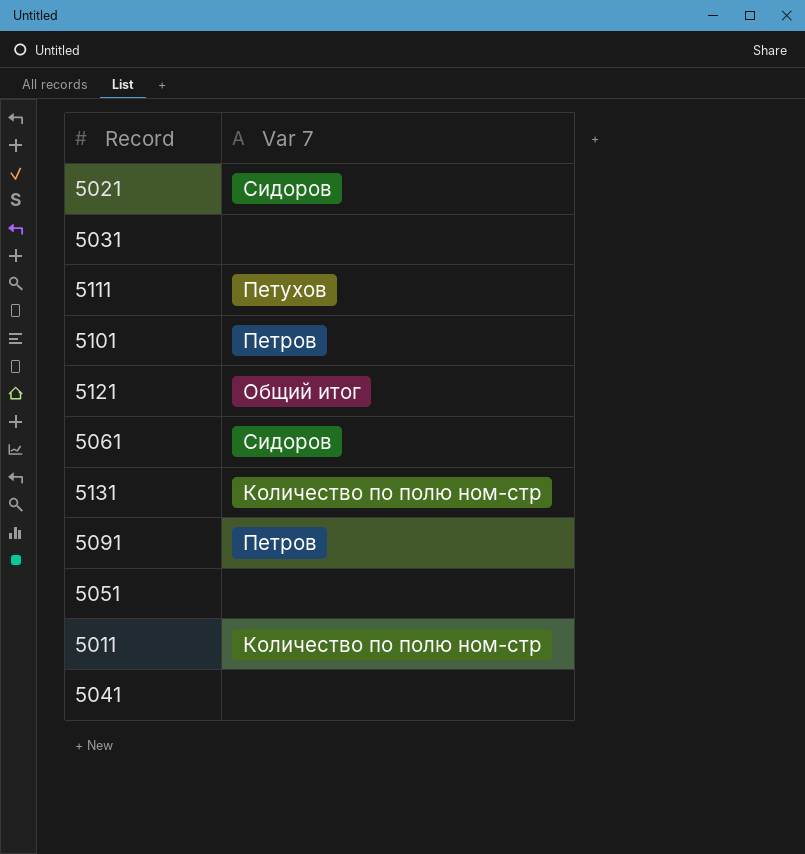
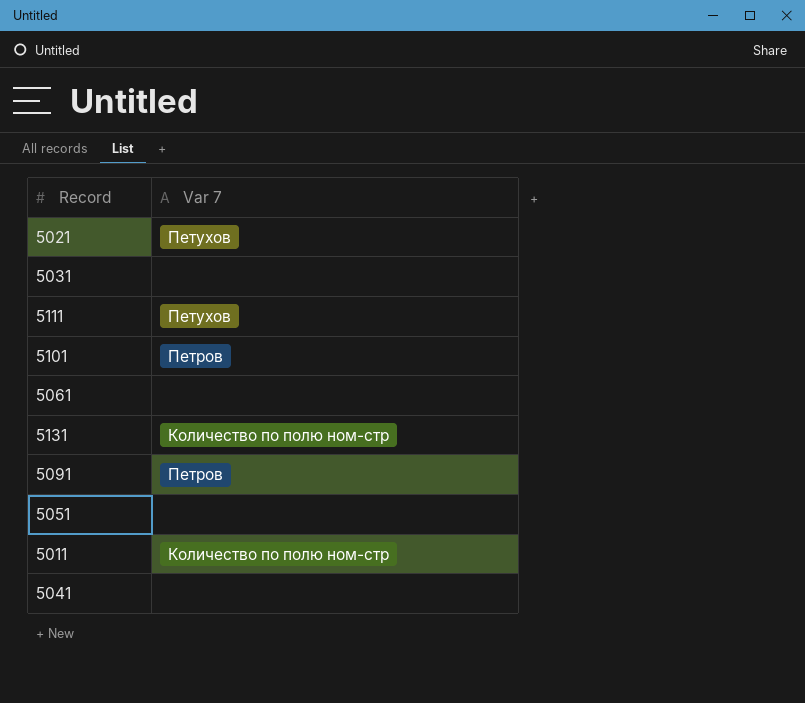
row 5121: Общий итог -> none
5021 | Var 7: Сидоров -> Петухов
5061 | Var 7: Сидоров -> none

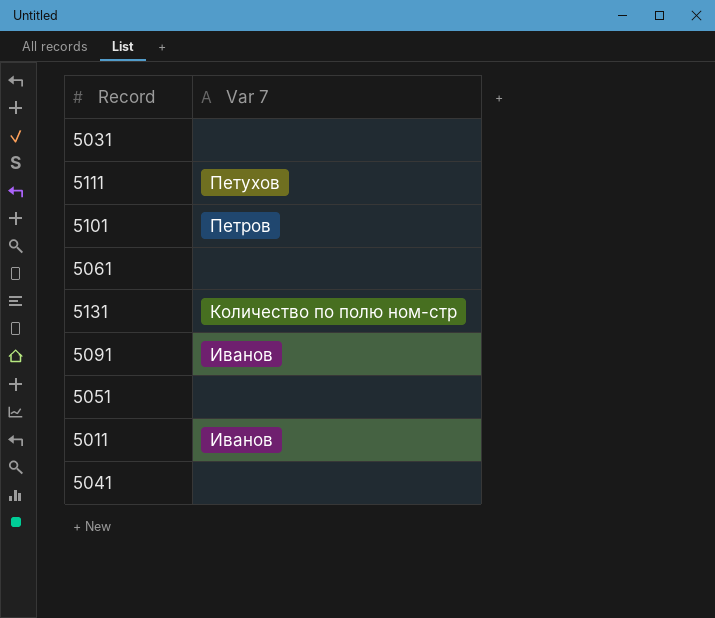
row 5021: Петухов -> none
5091 | Var 7: Петров -> Иванов
5011 | Var 7: Количество по полю ном-стр -> Иванов

